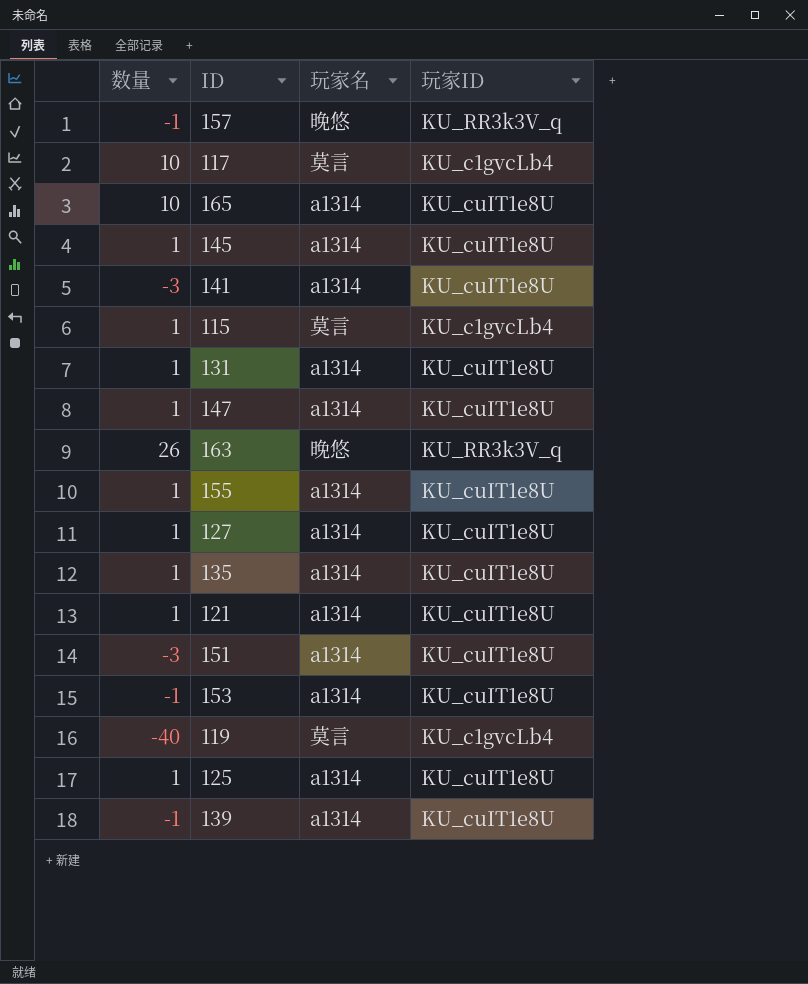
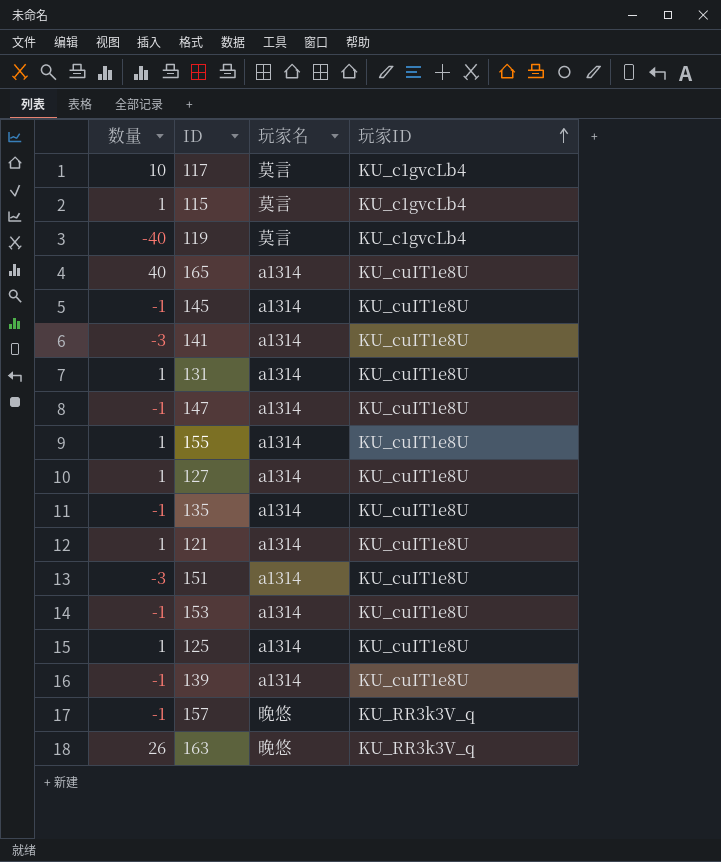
row order: none -> 玩家ID ascending
165 | 数量: 10 -> 40
145 | 数量: 1 -> -1
147 | 数量: 1 -> -1
135 | 数量: 1 -> -1

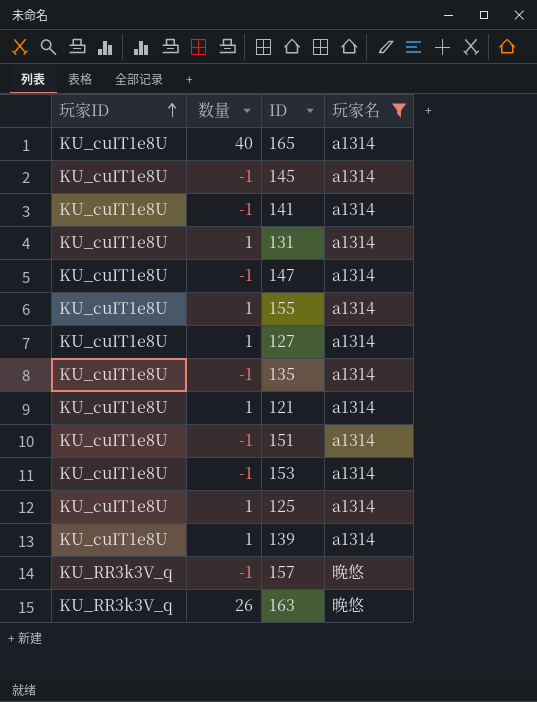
filter: none -> 玩家名 != 莫言
column 玩家ID | position: 4 -> 1
141 | 数量: -3 -> -1
151 | 数量: -3 -> -1
139 | 数量: -1 -> 1

